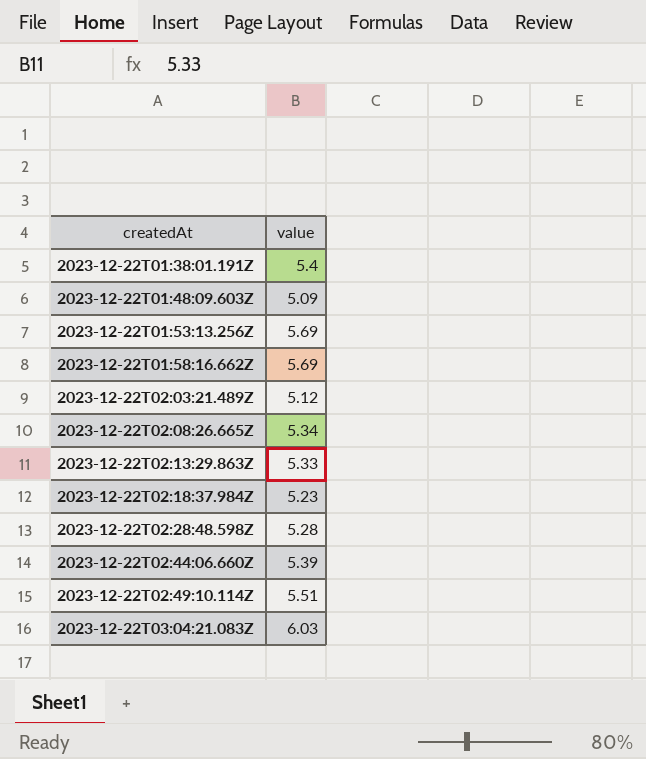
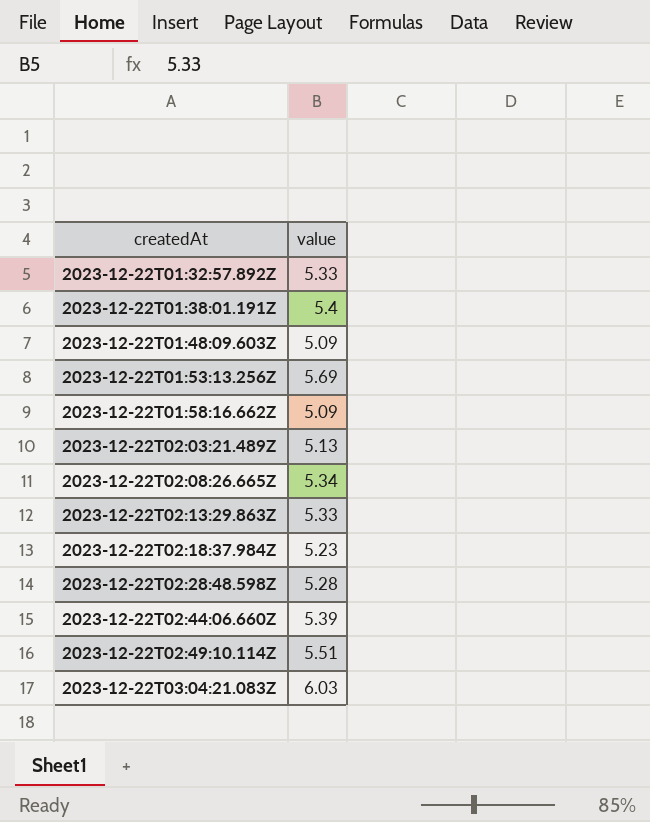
row 2023-12-22T01:32:57.892Z: none -> 5.33
2023-12-22T01:58:16.662Z | value: 5.69 -> 5.09
2023-12-22T02:03:21.489Z | value: 5.12 -> 5.13

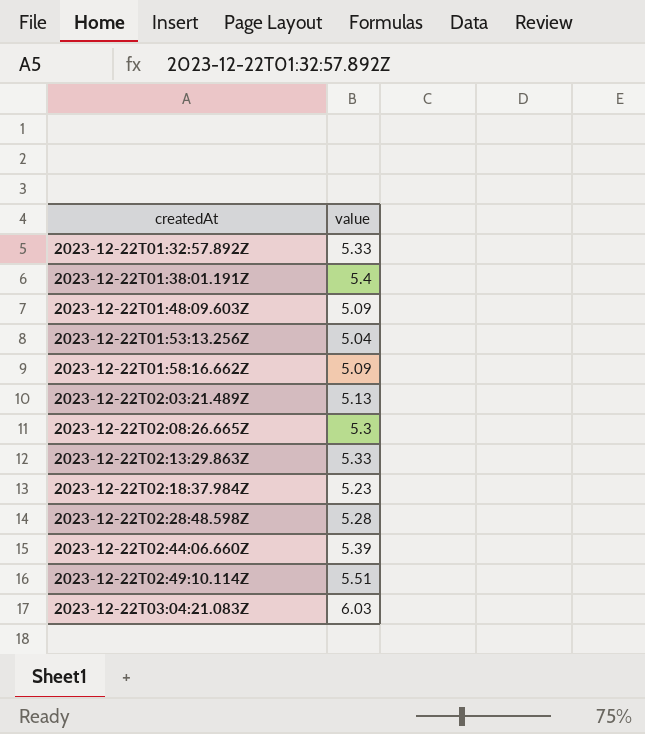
2023-12-22T01:53:13.256Z | value: 5.69 -> 5.04
2023-12-22T02:08:26.665Z | value: 5.34 -> 5.3

